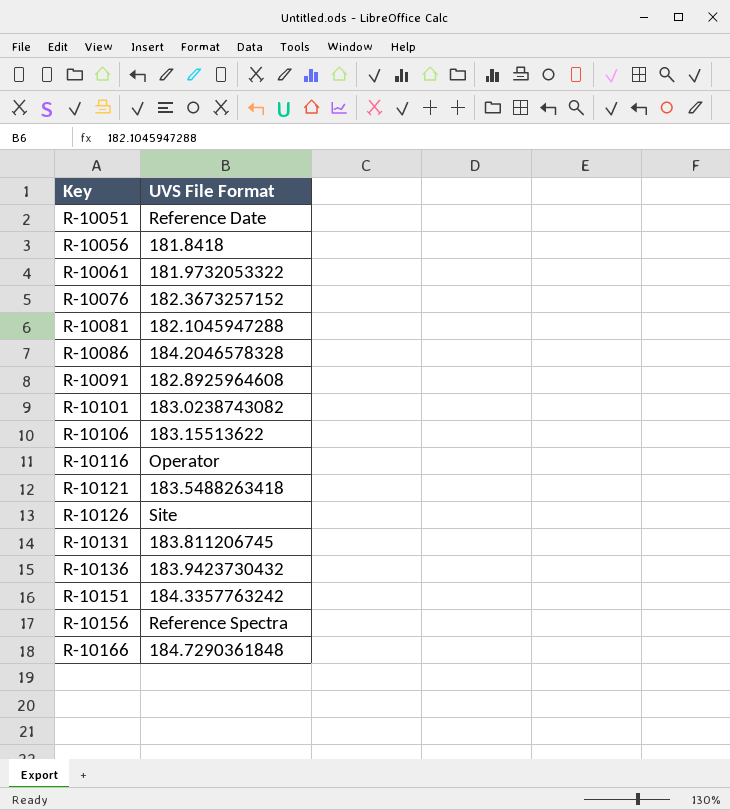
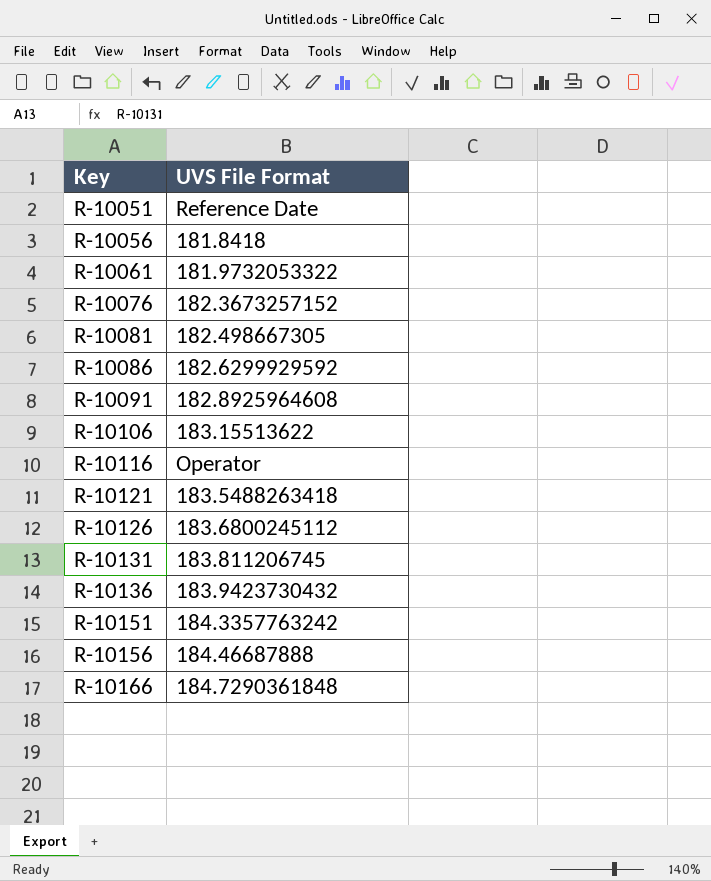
row R-10101: 183.0238743082 -> none
R-10081 | UVS File Format: 182.1045947288 -> 182.498667305
R-10086 | UVS File Format: 184.2046578328 -> 182.6299929592
R-10126 | UVS File Format: Site -> 183.6800245112
R-10156 | UVS File Format: Reference Spectra -> 184.46687888

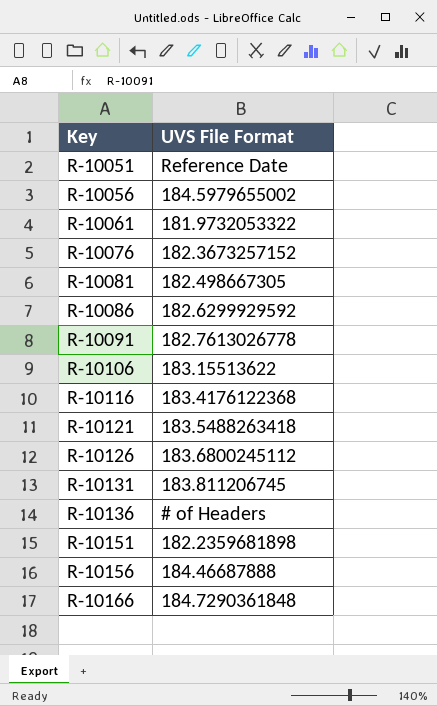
R-10056 | UVS File Format: 181.8418 -> 184.5979655002
R-10091 | UVS File Format: 182.8925964608 -> 182.7613026778
R-10116 | UVS File Format: Operator -> 183.4176122368
R-10136 | UVS File Format: 183.9423730432 -> # of Headers
R-10151 | UVS File Format: 184.3357763242 -> 182.2359681898

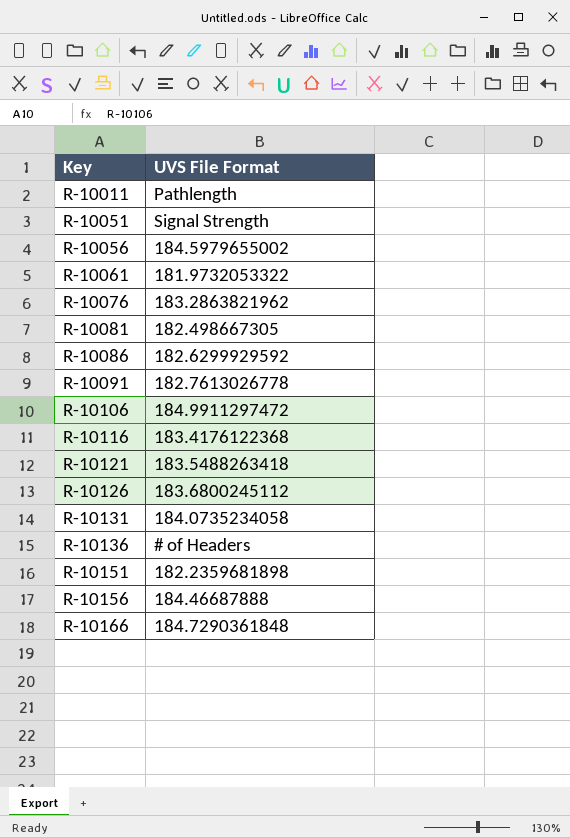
row R-10011: none -> Pathlength
R-10051 | UVS File Format: Reference Date -> Signal Strength
R-10076 | UVS File Format: 182.3673257152 -> 183.2863821962
R-10106 | UVS File Format: 183.15513622 -> 184.9911297472
R-10131 | UVS File Format: 183.811206745 -> 184.0735234058

